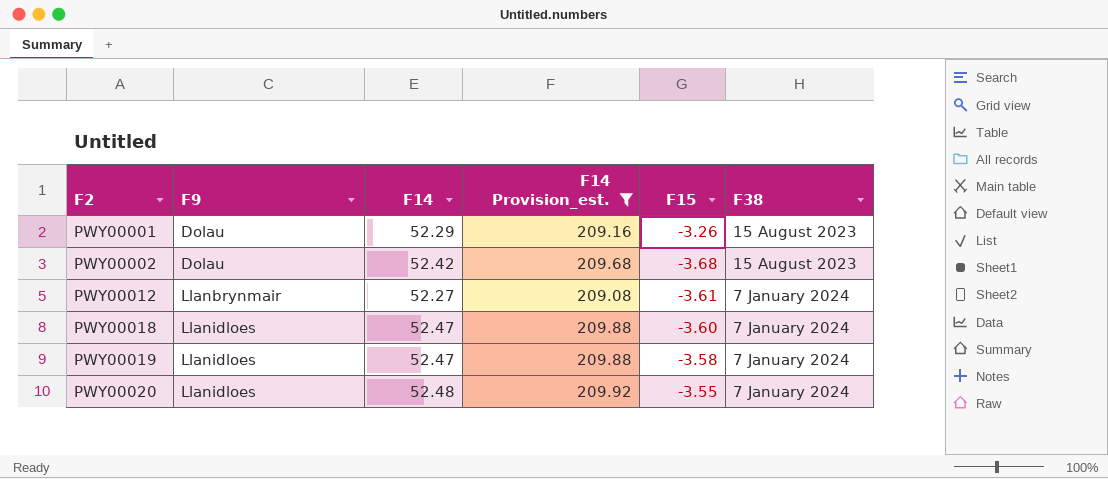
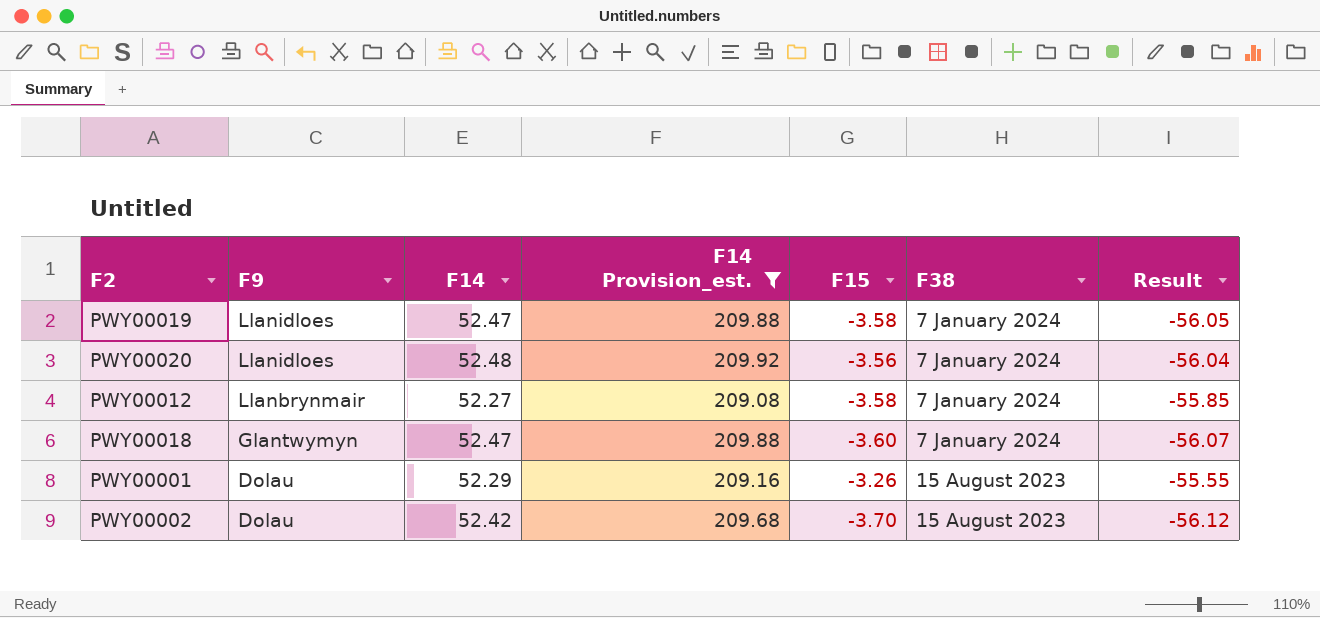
row order: F2 ascending -> F9 descending
column Result | formula: none -> [F15] - [F14]
PWY00020 | F15: -3.55 -> -3.56
PWY00012 | F15: -3.61 -> -3.58
PWY00018 | F9: Llanidloes -> Glantwymyn
PWY00002 | F15: -3.68 -> -3.70

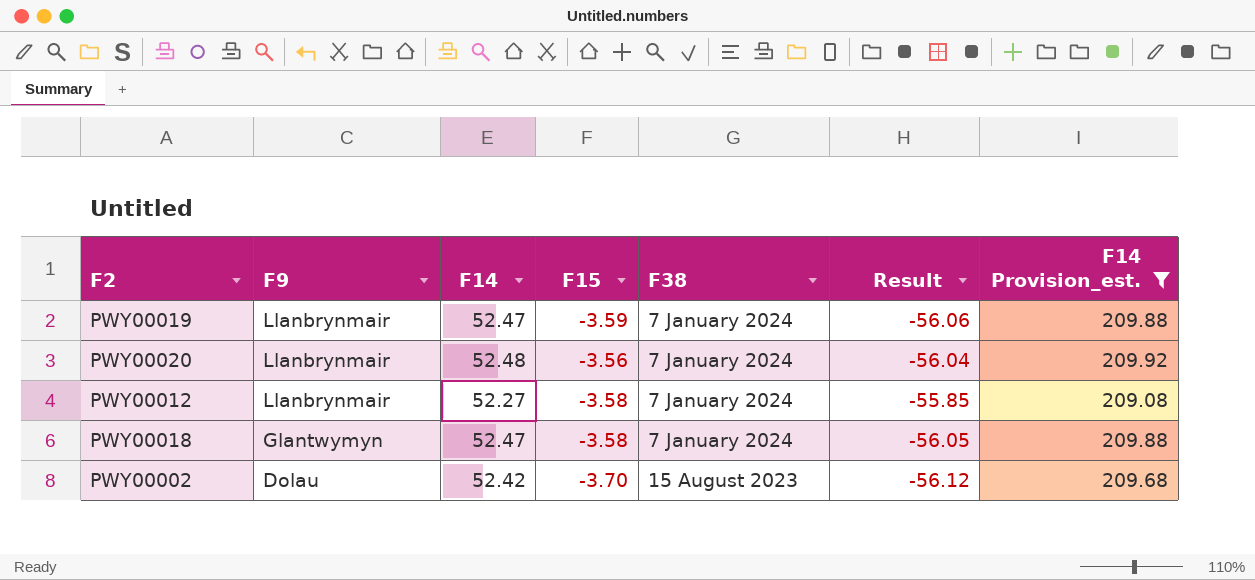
column F14 Provision_est. | position: 4 -> 7
row PWY00001: Dolau | 52.29 | 209.16 | -3.26 | 15 August 2023 | -55.55 -> none
PWY00019 | F9: Llanidloes -> Llanbrynmair
PWY00019 | F15: -3.58 -> -3.59
PWY00019 | Result: -56.05 -> -56.06
PWY00020 | F9: Llanidloes -> Llanbrynmair
PWY00018 | F15: -3.60 -> -3.58
PWY00018 | Result: -56.07 -> -56.05

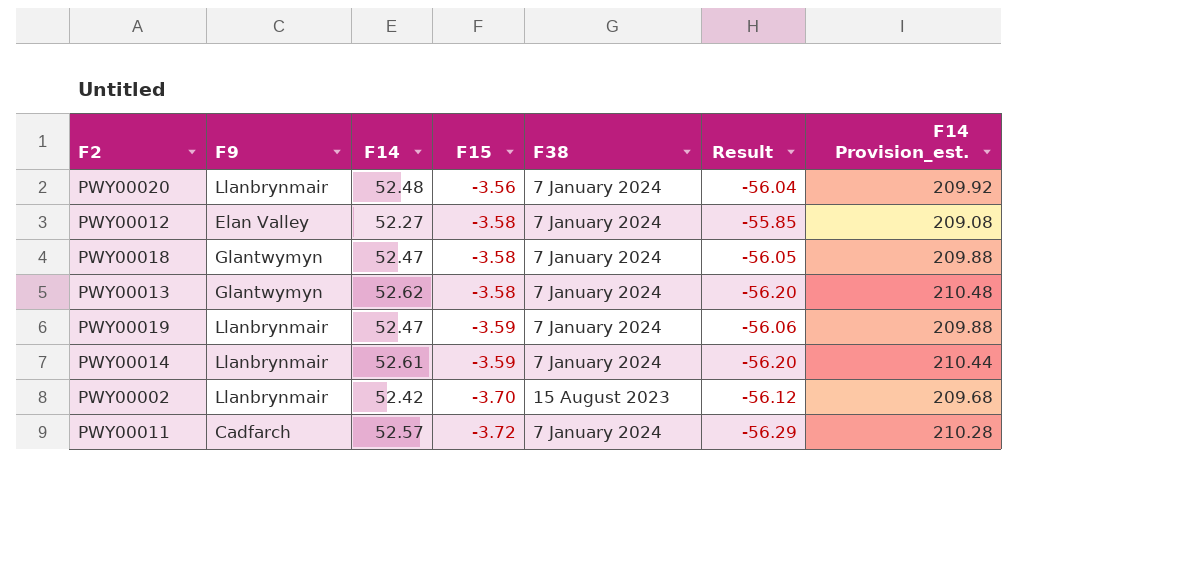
filter: F14 Provision_est. <= 209.92 -> none
row order: F9 descending -> F15 descending
PWY00012 | F9: Llanbrynmair -> Elan Valley
PWY00002 | F9: Dolau -> Llanbrynmair

